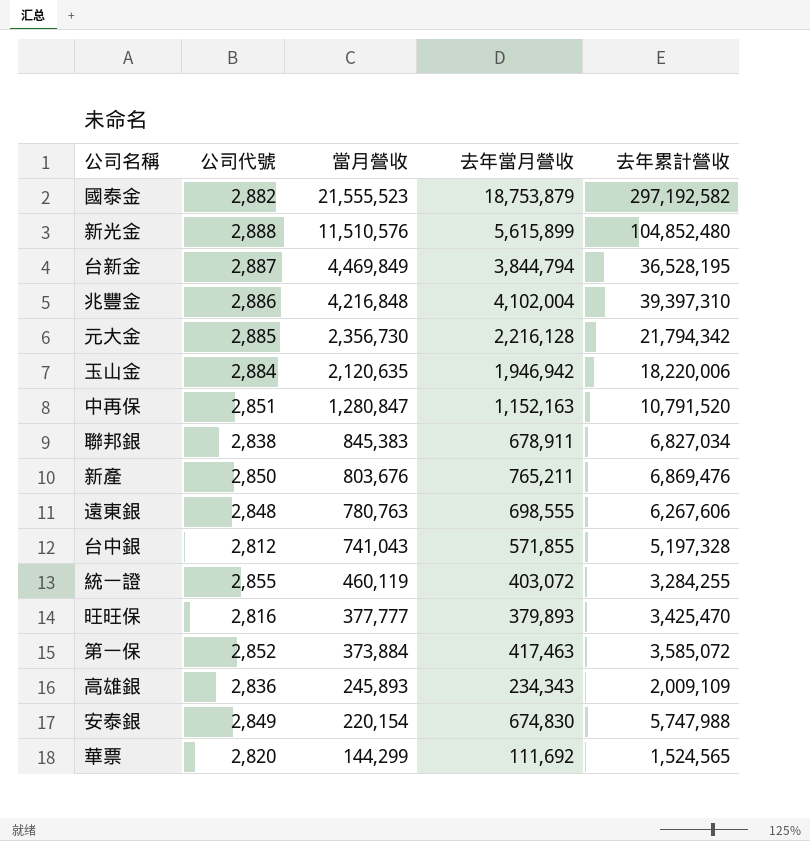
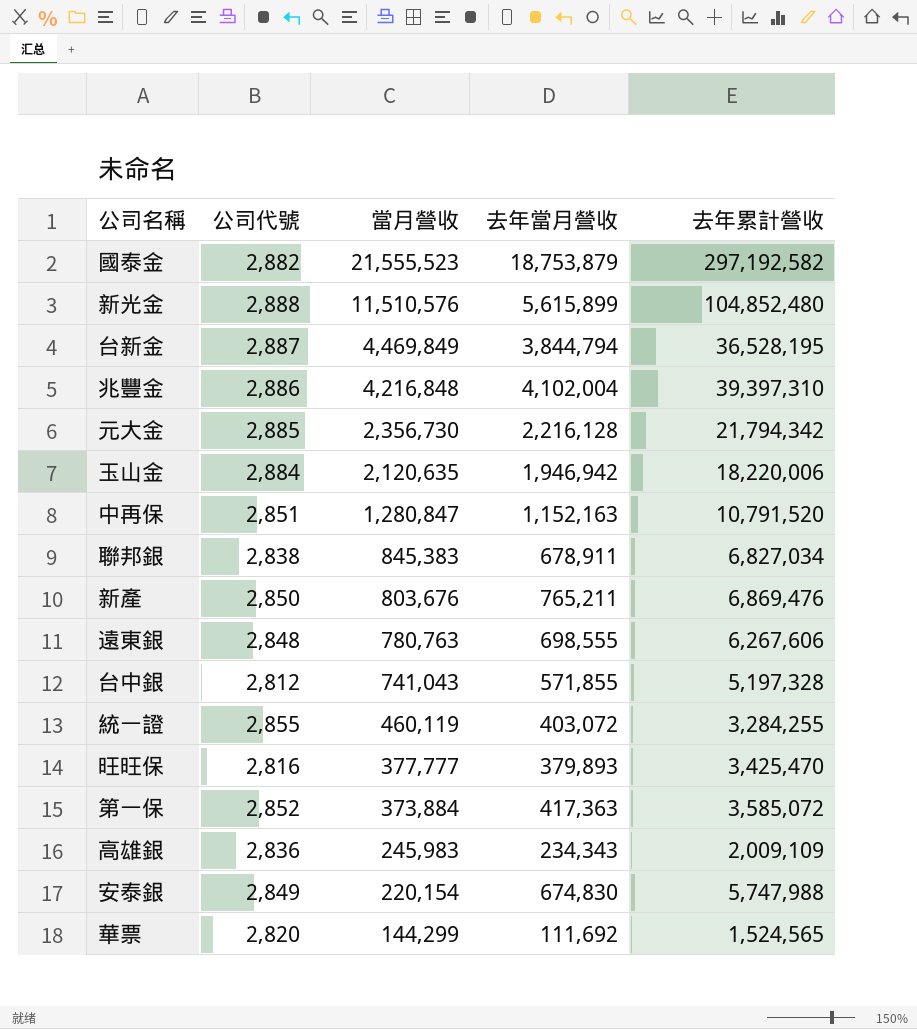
第一保 | 去年當月營收: 417,463 -> 417,363
高雄銀 | 當月營收: 245,893 -> 245,983

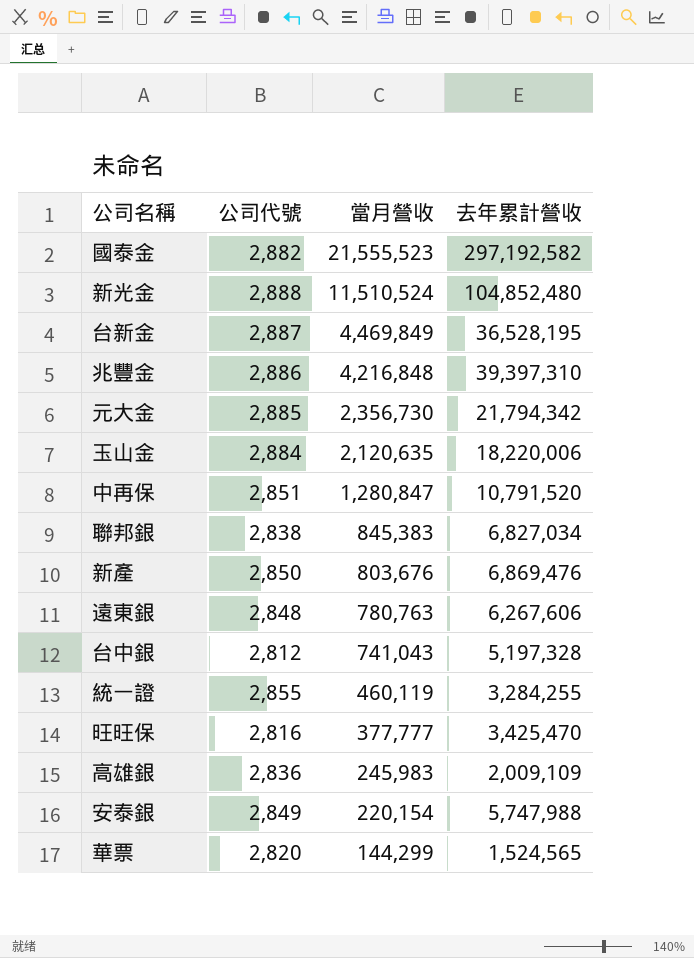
column 去年當月營收 | position: 4 -> none
row 第一保: 2,852 | 373,884 | 417,363 | 3,585,072 -> none
新光金 | 當月營收: 11,510,576 -> 11,510,524

